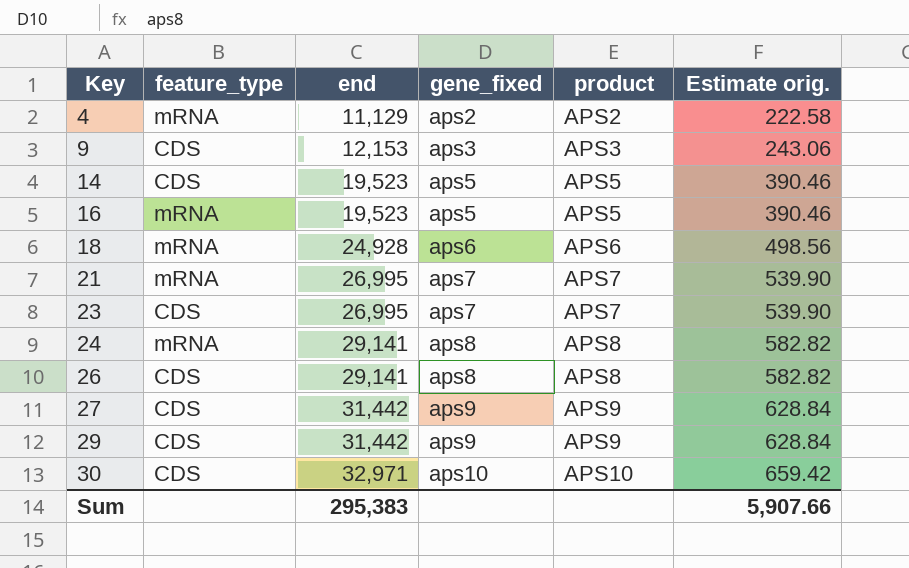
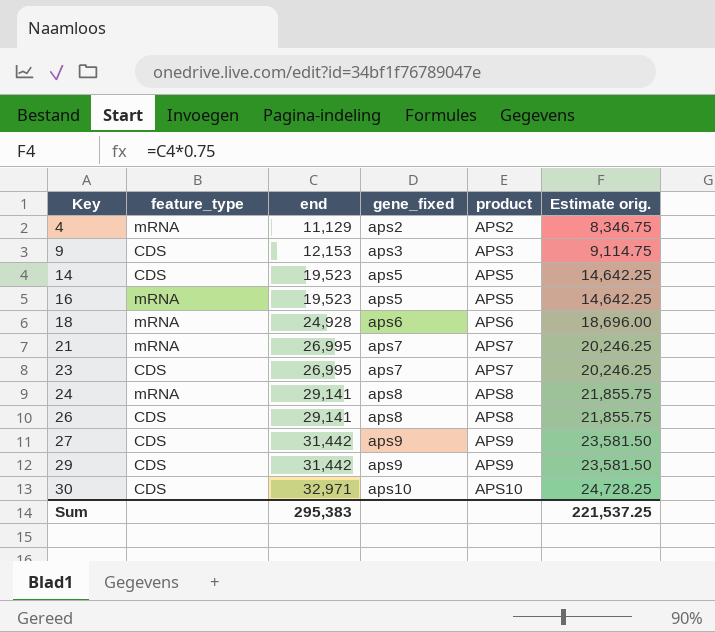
column Estimate orig. | formula: [end] * 0.02 -> [end] * 0.75
Sum | Estimate orig.: 5,907.66 -> 221,537.25

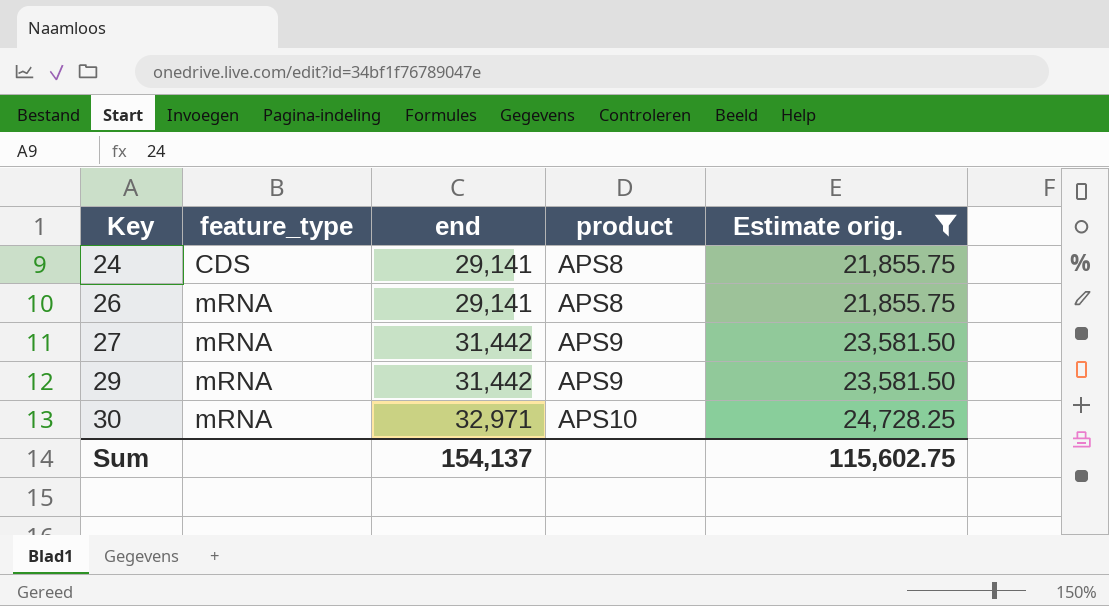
filter: none -> Estimate orig. >= 21,855.75
column gene_fixed | position: 4 -> none
24 | feature_type: mRNA -> CDS
26 | feature_type: CDS -> mRNA
27 | feature_type: CDS -> mRNA
29 | feature_type: CDS -> mRNA
30 | feature_type: CDS -> mRNA
Sum | end: 295,383 -> 154,137
Sum | Estimate orig.: 221,537.25 -> 115,602.75

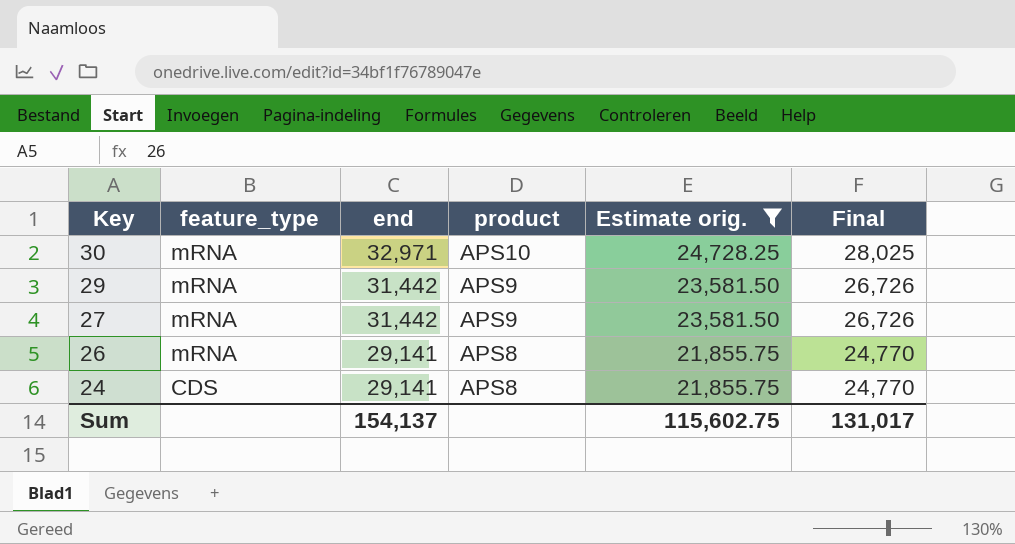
row order: Key ascending -> Key descending
column Final | formula: none -> [end] * 0.85

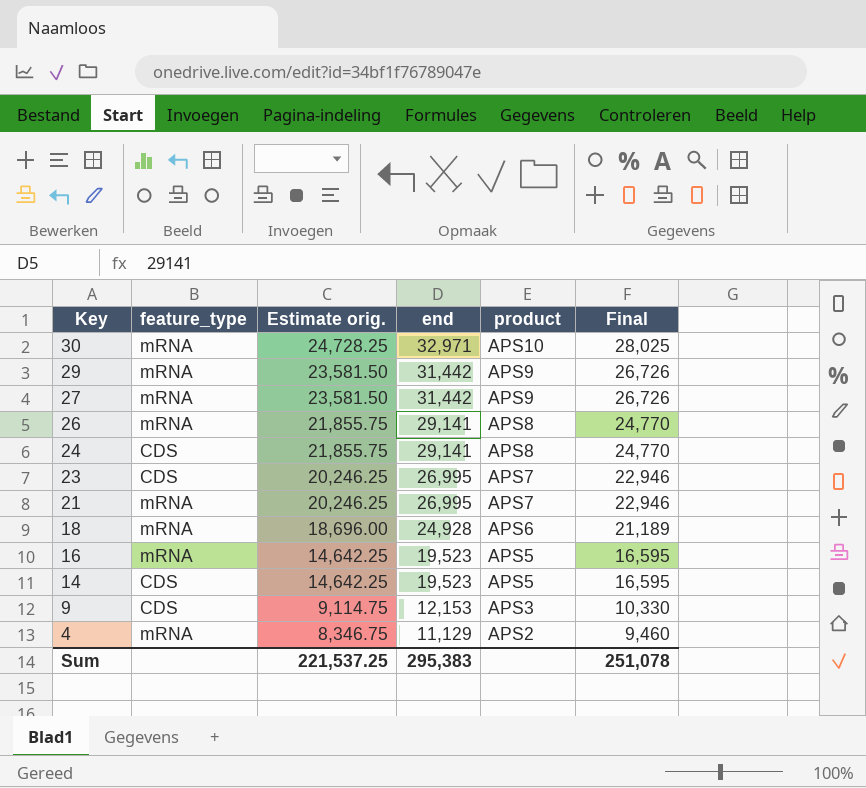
filter: Estimate orig. >= 21,855.75 -> none
column Estimate orig. | position: 5 -> 3
Sum | Estimate orig.: 115,602.75 -> 221,537.25
Sum | end: 154,137 -> 295,383
Sum | Final: 131,017 -> 251,078

